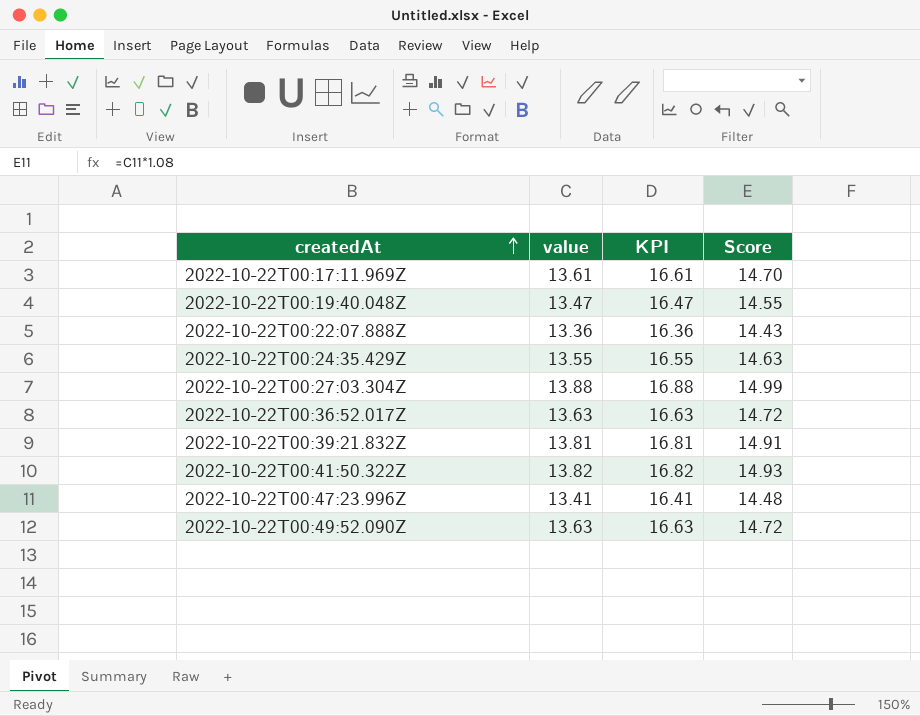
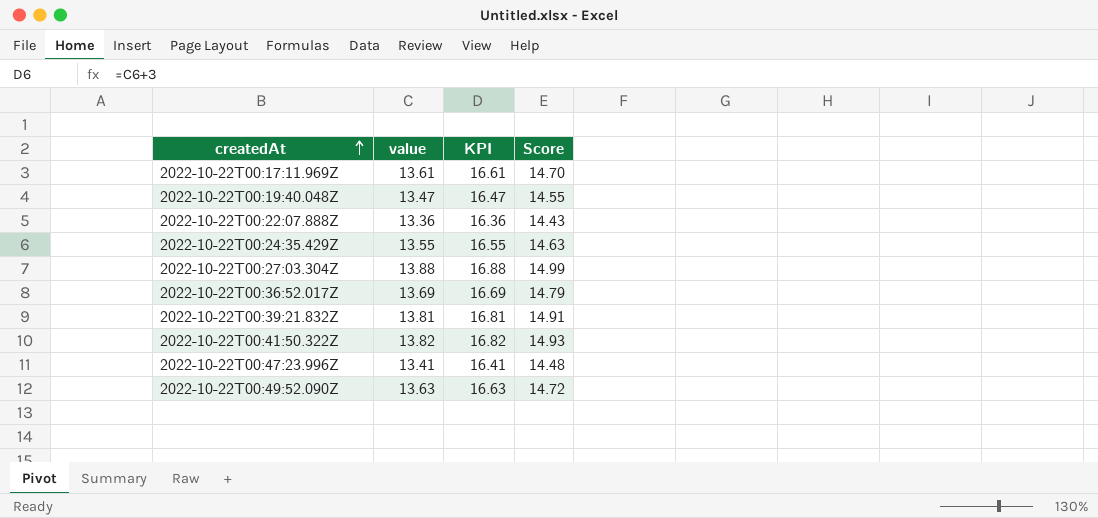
2022-10-22T00:36:52.017Z | value: 13.63 -> 13.69
2022-10-22T00:36:52.017Z | KPI: 16.63 -> 16.69
2022-10-22T00:36:52.017Z | Score: 14.72 -> 14.79

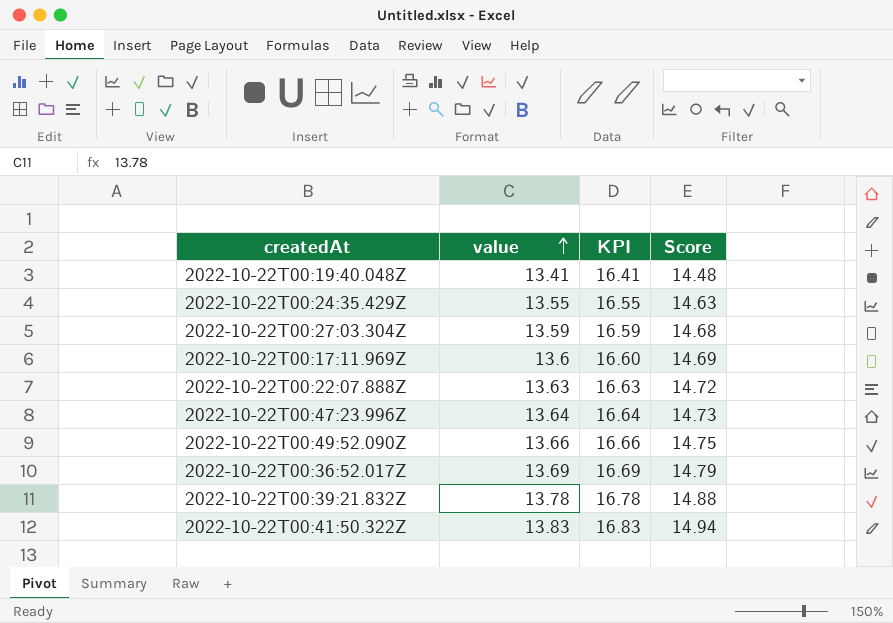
row order: createdAt ascending -> value ascending
2022-10-22T00:19:40.048Z | value: 13.47 -> 13.41
2022-10-22T00:19:40.048Z | KPI: 16.47 -> 16.41
2022-10-22T00:19:40.048Z | Score: 14.55 -> 14.48
2022-10-22T00:27:03.304Z | value: 13.88 -> 13.59
2022-10-22T00:27:03.304Z | KPI: 16.88 -> 16.59
2022-10-22T00:27:03.304Z | Score: 14.99 -> 14.68
2022-10-22T00:17:11.969Z | value: 13.61 -> 13.6
2022-10-22T00:17:11.969Z | KPI: 16.61 -> 16.60
2022-10-22T00:17:11.969Z | Score: 14.70 -> 14.69
2022-10-22T00:22:07.888Z | value: 13.36 -> 13.63
2022-10-22T00:22:07.888Z | KPI: 16.36 -> 16.63
2022-10-22T00:22:07.888Z | Score: 14.43 -> 14.72
2022-10-22T00:47:23.996Z | value: 13.41 -> 13.64
2022-10-22T00:47:23.996Z | KPI: 16.41 -> 16.64
2022-10-22T00:47:23.996Z | Score: 14.48 -> 14.73
2022-10-22T00:49:52.090Z | value: 13.63 -> 13.66
2022-10-22T00:49:52.090Z | KPI: 16.63 -> 16.66
2022-10-22T00:49:52.090Z | Score: 14.72 -> 14.75
2022-10-22T00:39:21.832Z | value: 13.81 -> 13.78
2022-10-22T00:39:21.832Z | KPI: 16.81 -> 16.78
2022-10-22T00:39:21.832Z | Score: 14.91 -> 14.88
2022-10-22T00:41:50.322Z | value: 13.82 -> 13.83
2022-10-22T00:41:50.322Z | KPI: 16.82 -> 16.83
2022-10-22T00:41:50.322Z | Score: 14.93 -> 14.94

